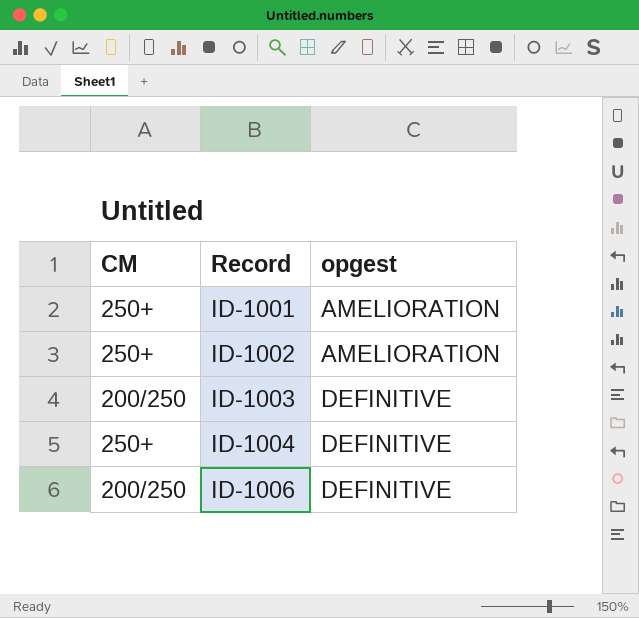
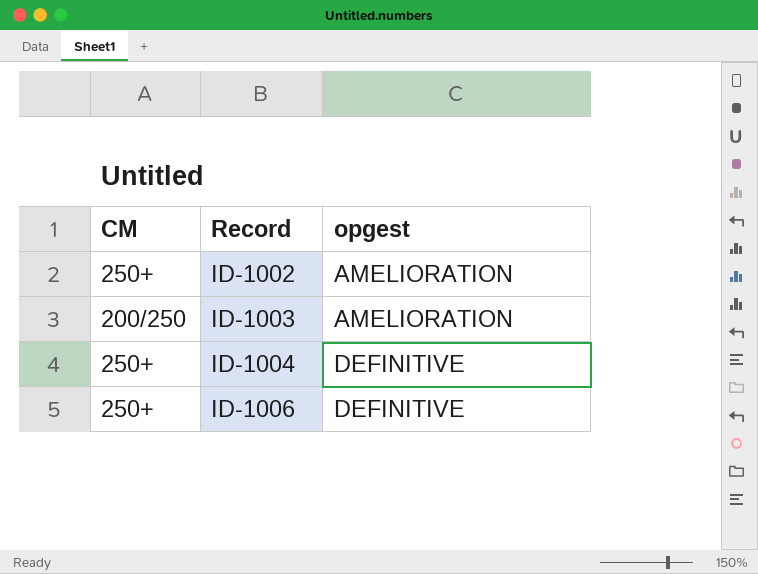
row ID-1001: 250+ | AMELIORATION -> none
ID-1003 | opgest: DEFINITIVE -> AMELIORATION
ID-1006 | CM: 200/250 -> 250+

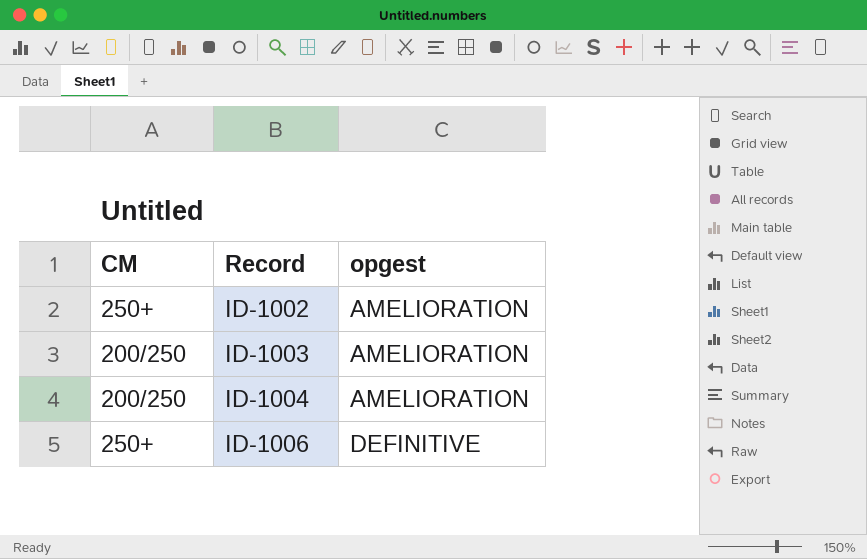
ID-1004 | CM: 250+ -> 200/250
ID-1004 | opgest: DEFINITIVE -> AMELIORATION

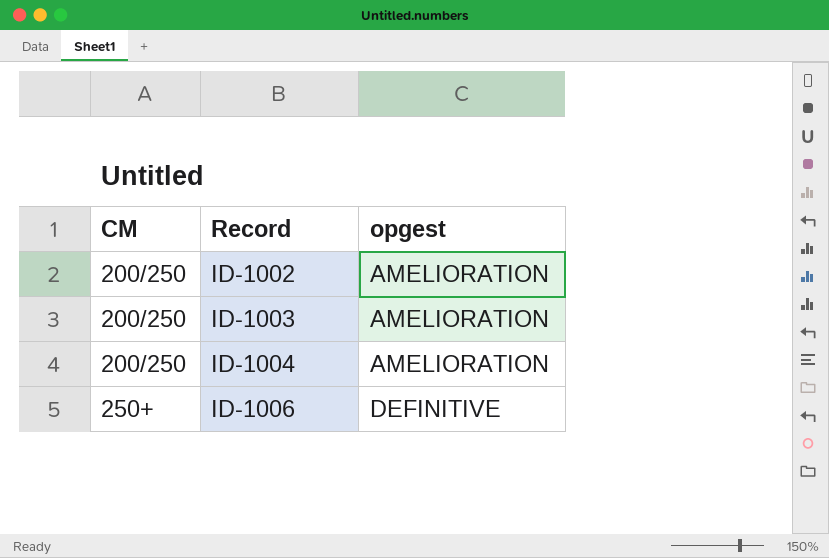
ID-1002 | CM: 250+ -> 200/250

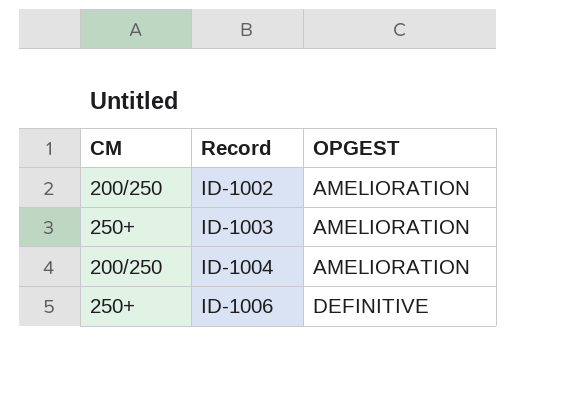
column name: opgest -> OPGEST
ID-1003 | CM: 200/250 -> 250+

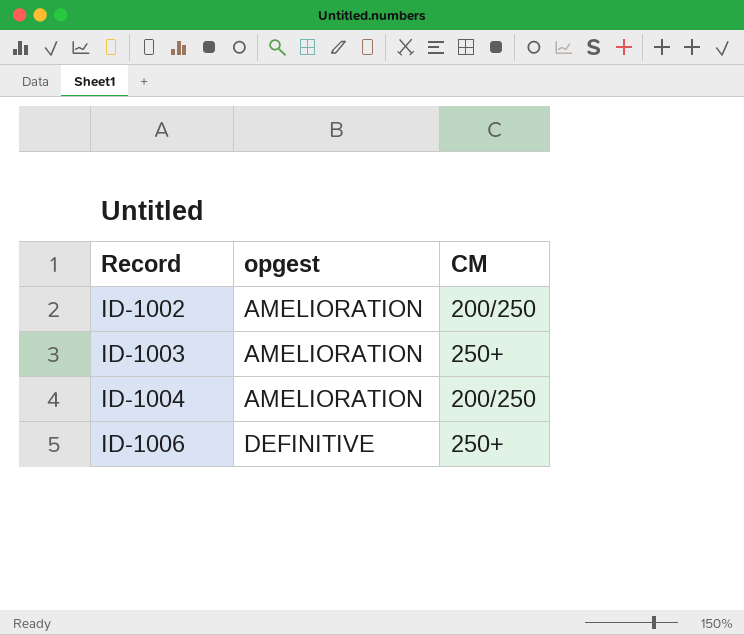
column name: OPGEST -> opgest
column CM | position: 1 -> 3

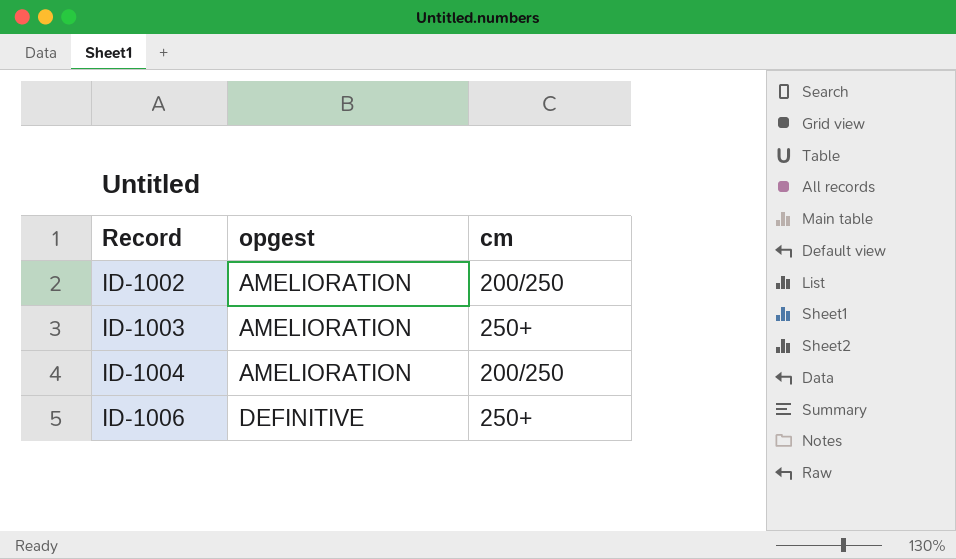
column name: CM -> cm

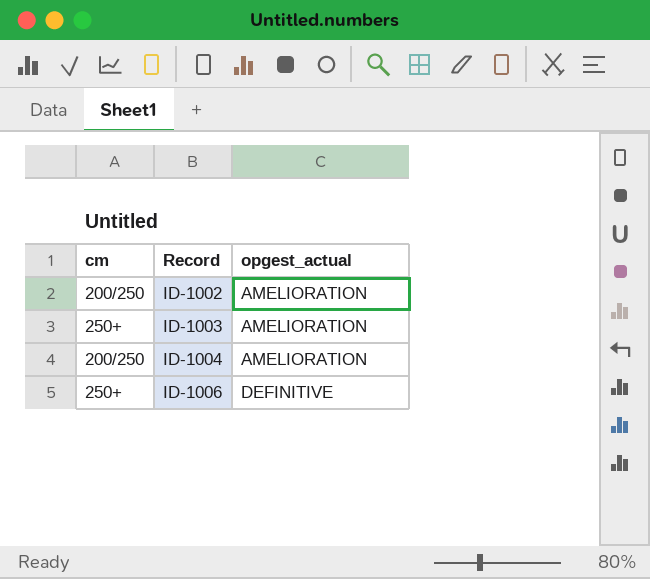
column cm | position: 3 -> 1
column name: opgest -> opgest_actual

